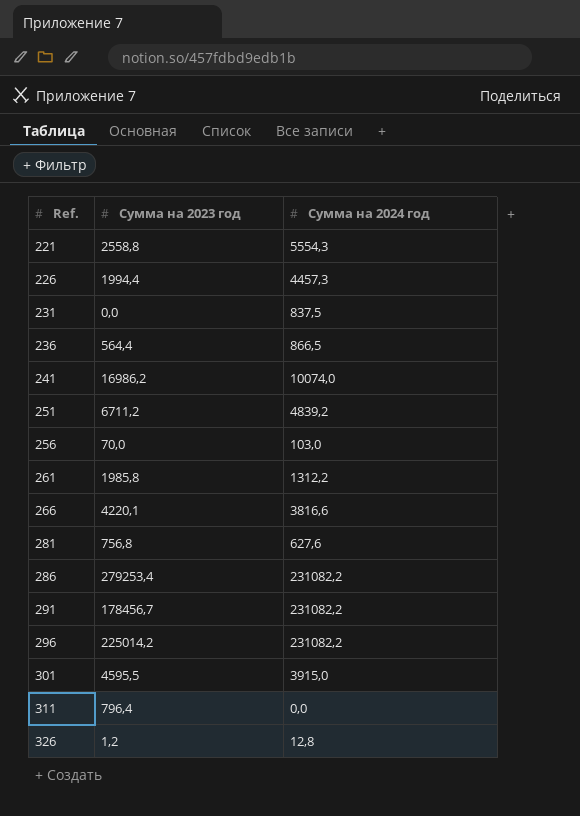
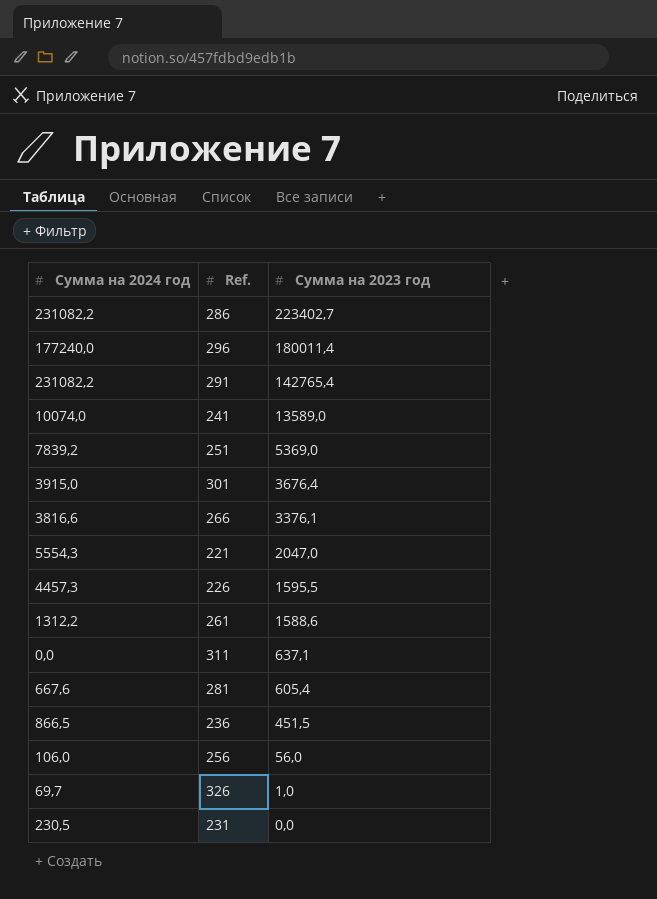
row order: Ref. ascending -> Сумма на 2023 год descending
column Сумма на 2024 год | position: 3 -> 1
286 | Сумма на 2023 год: 279253,4 -> 223402,7
296 | Сумма на 2024 год: 231082,2 -> 177240,0
296 | Сумма на 2023 год: 225014,2 -> 180011,4
291 | Сумма на 2023 год: 178456,7 -> 142765,4
241 | Сумма на 2023 год: 16986,2 -> 13589,0
251 | Сумма на 2024 год: 4839,2 -> 7839,2
251 | Сумма на 2023 год: 6711,2 -> 5369,0
301 | Сумма на 2023 год: 4595,5 -> 3676,4
266 | Сумма на 2023 год: 4220,1 -> 3376,1
221 | Сумма на 2023 год: 2558,8 -> 2047,0
226 | Сумма на 2023 год: 1994,4 -> 1595,5
261 | Сумма на 2023 год: 1985,8 -> 1588,6
311 | Сумма на 2023 год: 796,4 -> 637,1
281 | Сумма на 2024 год: 627,6 -> 667,6
281 | Сумма на 2023 год: 756,8 -> 605,4
236 | Сумма на 2023 год: 564,4 -> 451,5
256 | Сумма на 2024 год: 103,0 -> 106,0
256 | Сумма на 2023 год: 70,0 -> 56,0
326 | Сумма на 2024 год: 12,8 -> 69,7
326 | Сумма на 2023 год: 1,2 -> 1,0
231 | Сумма на 2024 год: 837,5 -> 230,5

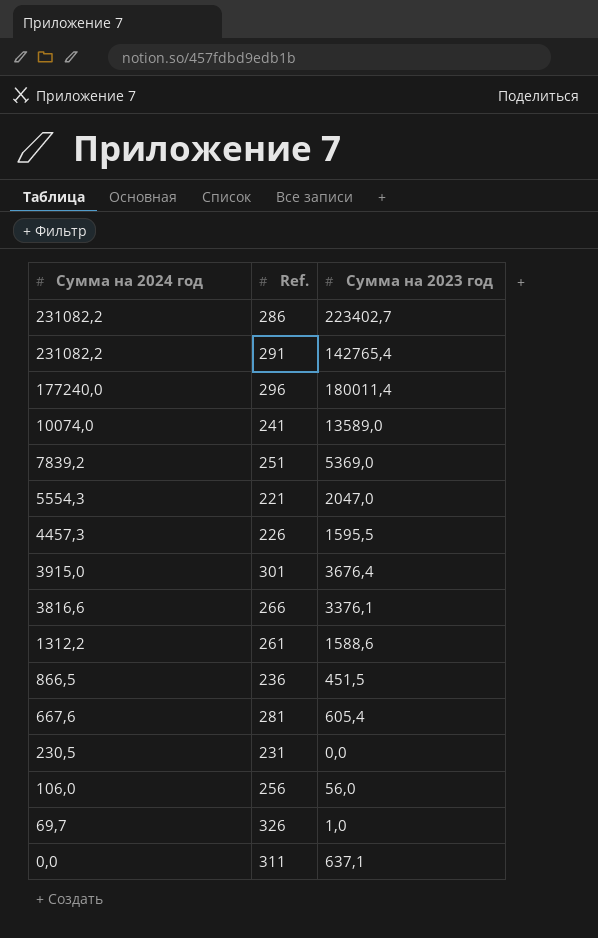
row order: Сумма на 2023 год descending -> Сумма на 2024 год descending

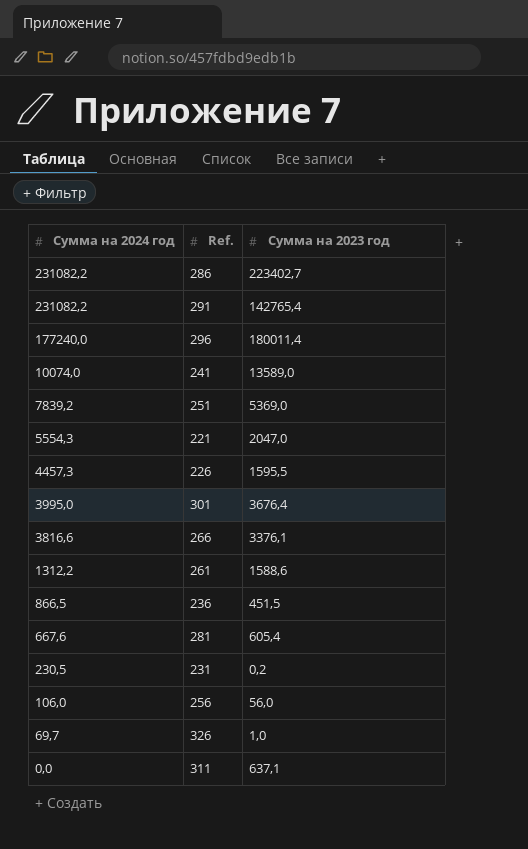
301 | Сумма на 2024 год: 3915,0 -> 3995,0
231 | Сумма на 2023 год: 0,0 -> 0,2

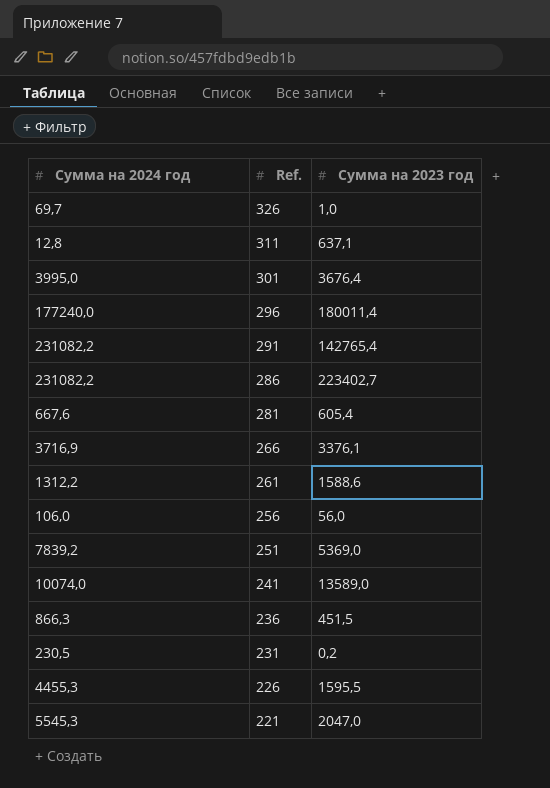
row order: Сумма на 2024 год descending -> Ref. descending
311 | Сумма на 2024 год: 0,0 -> 12,8
266 | Сумма на 2024 год: 3816,6 -> 3716,9
236 | Сумма на 2024 год: 866,5 -> 866,3
226 | Сумма на 2024 год: 4457,3 -> 4455,3
221 | Сумма на 2024 год: 5554,3 -> 5545,3

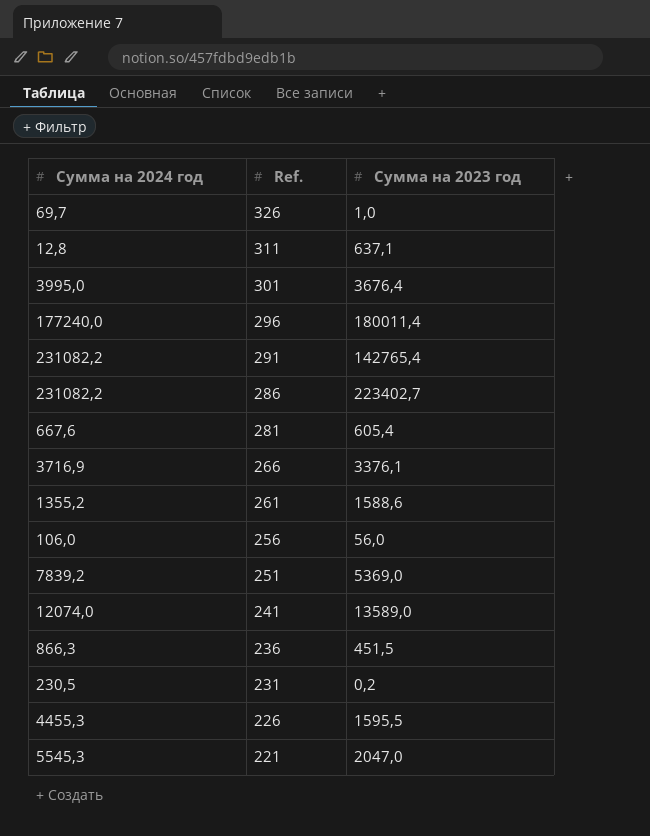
261 | Сумма на 2024 год: 1312,2 -> 1355,2
241 | Сумма на 2024 год: 10074,0 -> 12074,0

